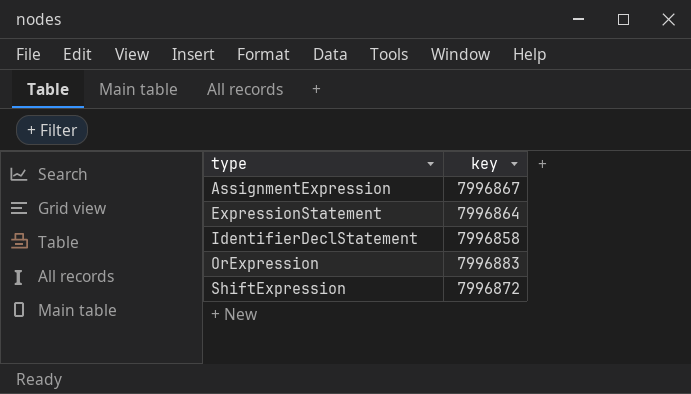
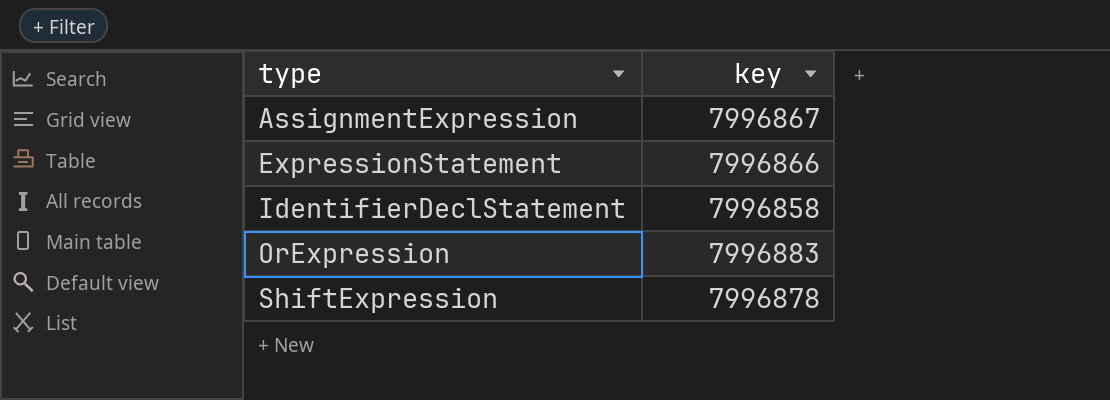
ExpressionStatement | key: 7996864 -> 7996866
ShiftExpression | key: 7996872 -> 7996878

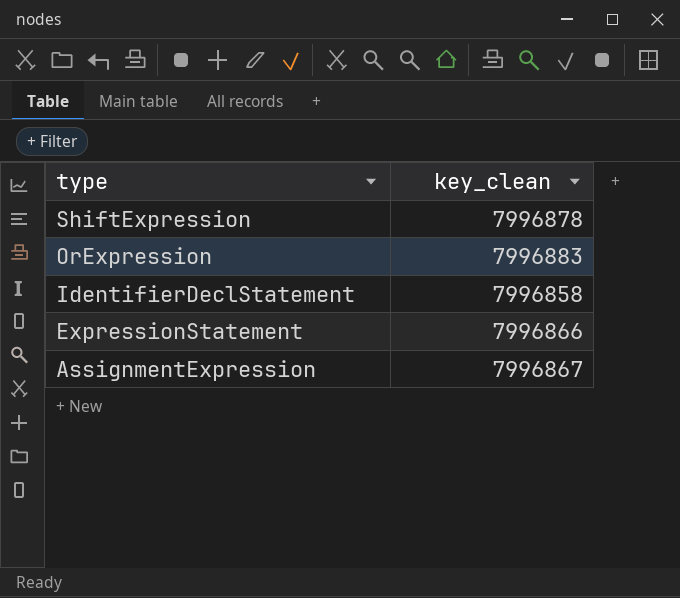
row order: type ascending -> type descending
column name: key -> key_clean

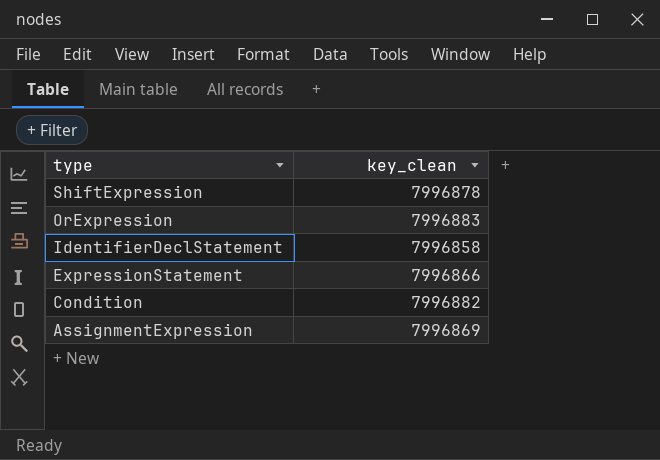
row Condition: none -> 7996882
AssignmentExpression | key_clean: 7996867 -> 7996869

